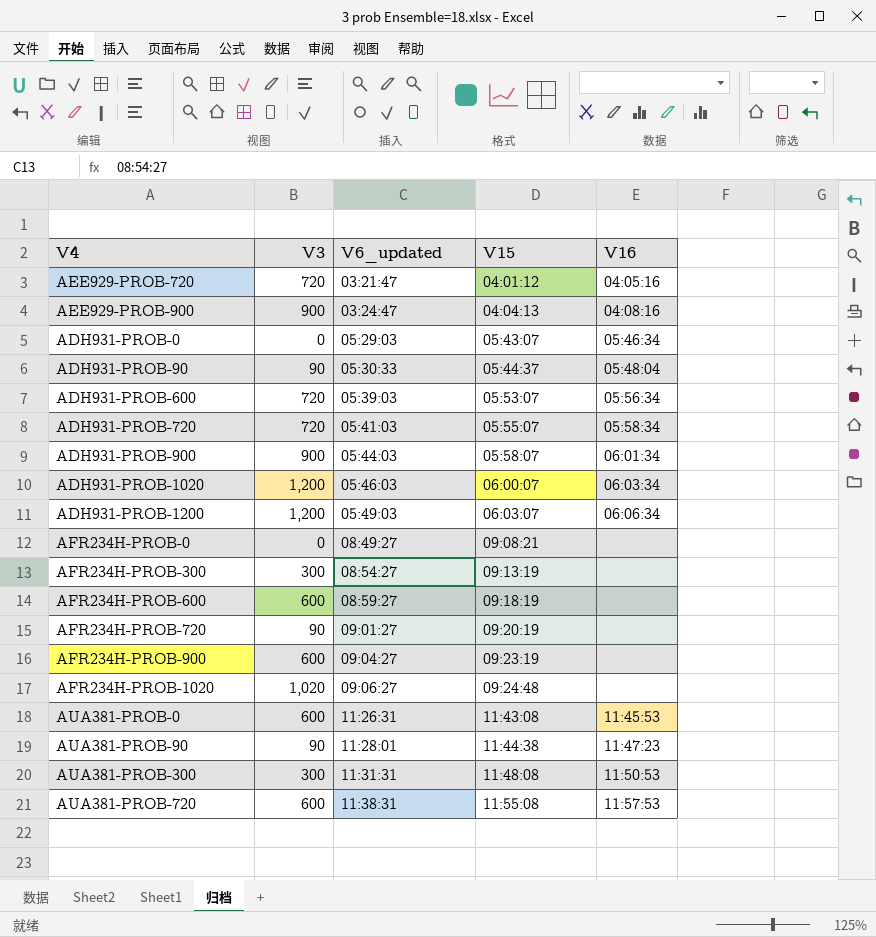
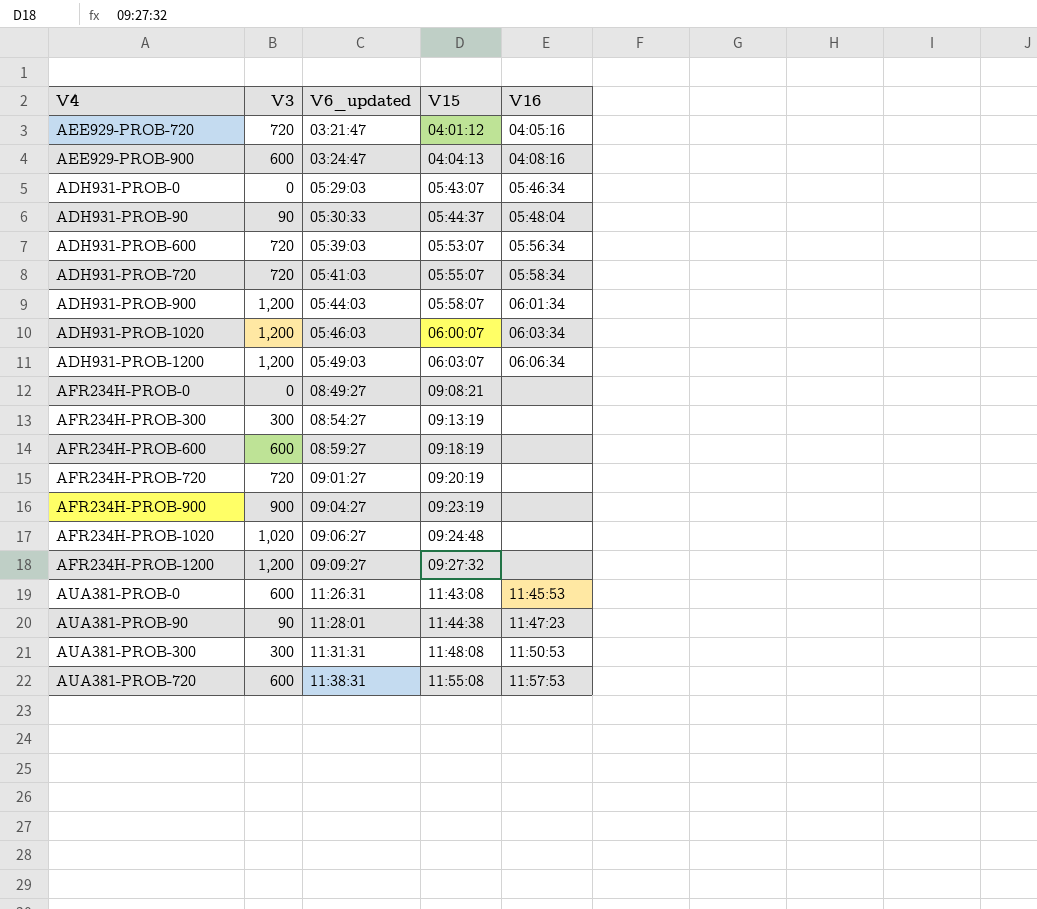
AEE929-PROB-900 | V3: 900 -> 600
ADH931-PROB-900 | V3: 900 -> 1,200
AFR234H-PROB-720 | V3: 90 -> 720
AFR234H-PROB-900 | V3: 600 -> 900
row AFR234H-PROB-1200: none -> 1,200 | 09:09:27 | 09:27:32 | none

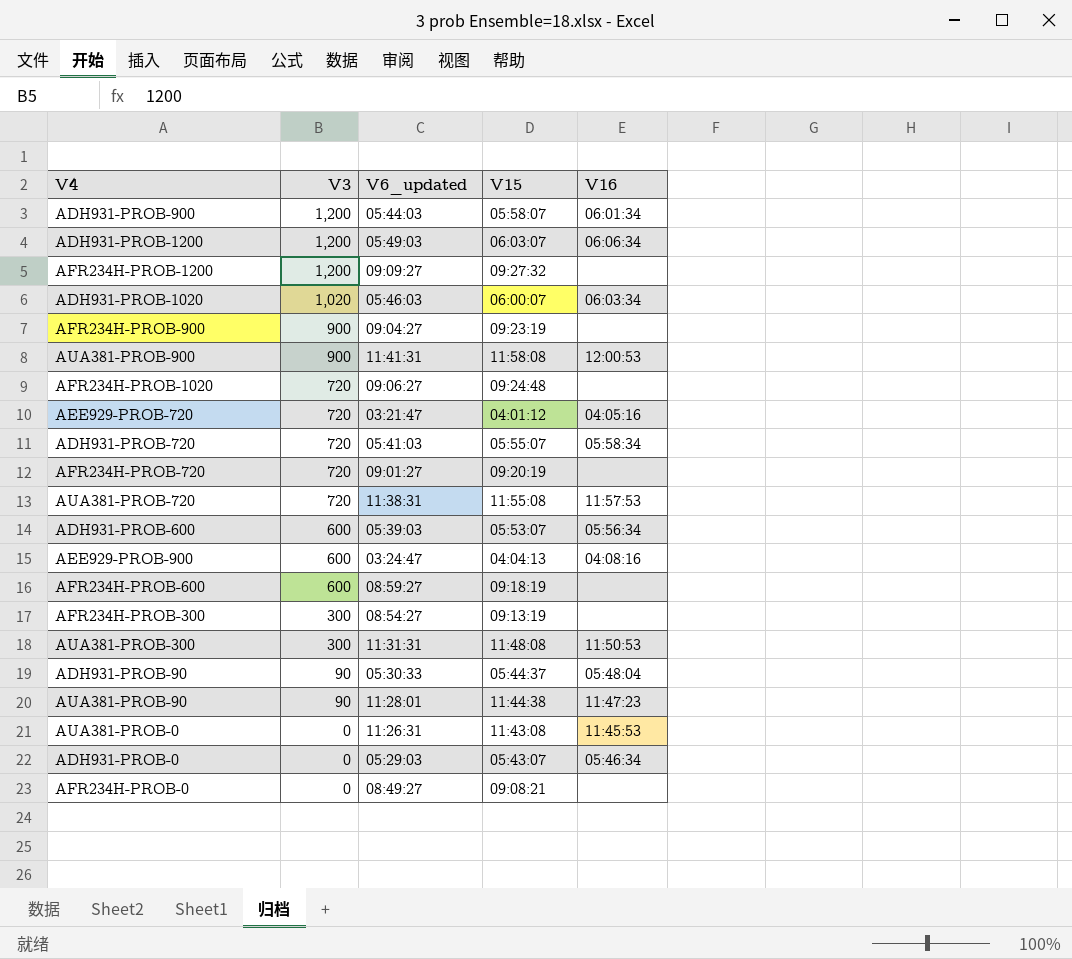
row order: V6_updated ascending -> V3 descending
ADH931-PROB-1020 | V3: 1,200 -> 1,020
row AUA381-PROB-900: none -> 900 | 11:41:31 | 11:58:08 | 12:00:53
AFR234H-PROB-1020 | V3: 1,020 -> 720
AUA381-PROB-720 | V3: 600 -> 720
ADH931-PROB-600 | V3: 720 -> 600
AUA381-PROB-0 | V3: 600 -> 0

